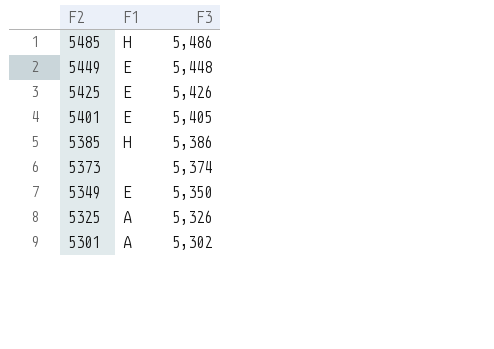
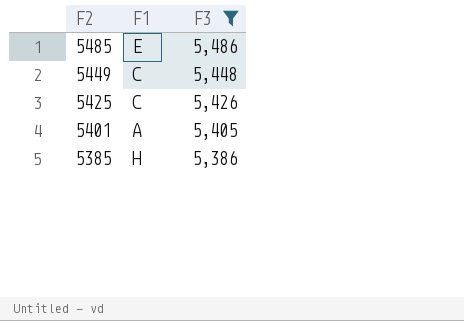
filter: none -> F3 >= 5,386
5485 | F1: H -> E
5449 | F1: E -> C
5425 | F1: E -> C
5401 | F1: E -> A

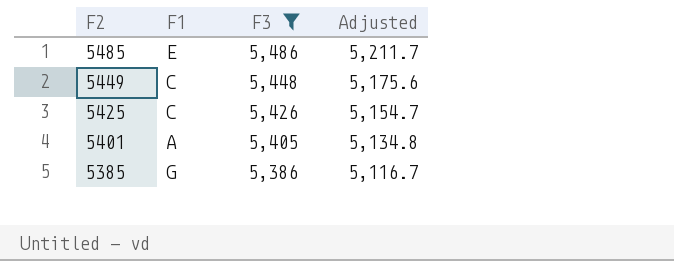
column Adjusted | formula: none -> [F3] * 0.95
5385 | F1: H -> G

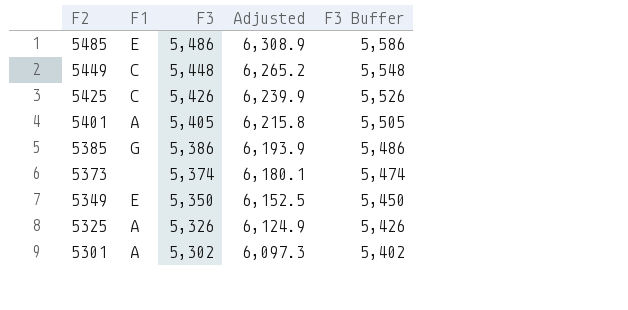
filter: F3 >= 5,386 -> none
column Adjusted | formula: [F3] * 0.95 -> [F3] * 1.15
column F3 Buffer | formula: none -> [F3] + 100

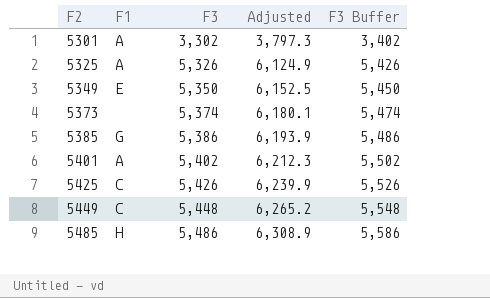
row order: F2 descending -> F2 ascending
5301 | F3: 5,302 -> 3,302
5301 | Adjusted: 6,097.3 -> 3,797.3
5301 | F3 Buffer: 5,402 -> 3,402
5401 | F3: 5,405 -> 5,402
5401 | Adjusted: 6,215.8 -> 6,212.3
5401 | F3 Buffer: 5,505 -> 5,502
5485 | F1: E -> H

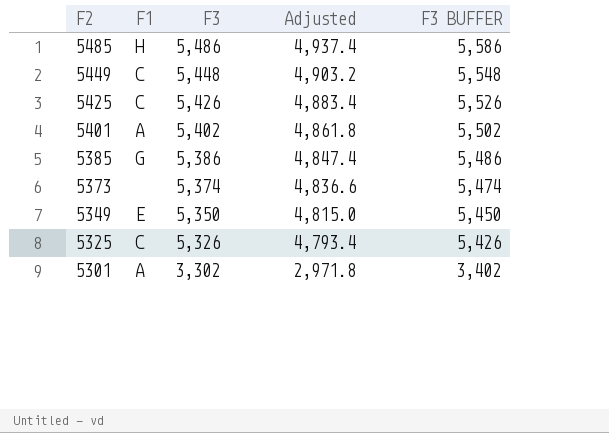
row order: F2 ascending -> F2 descending
column Adjusted | formula: [F3] * 1.15 -> [F3] * 0.9
column name: F3 Buffer -> F3 BUFFER
5325 | F1: A -> C

